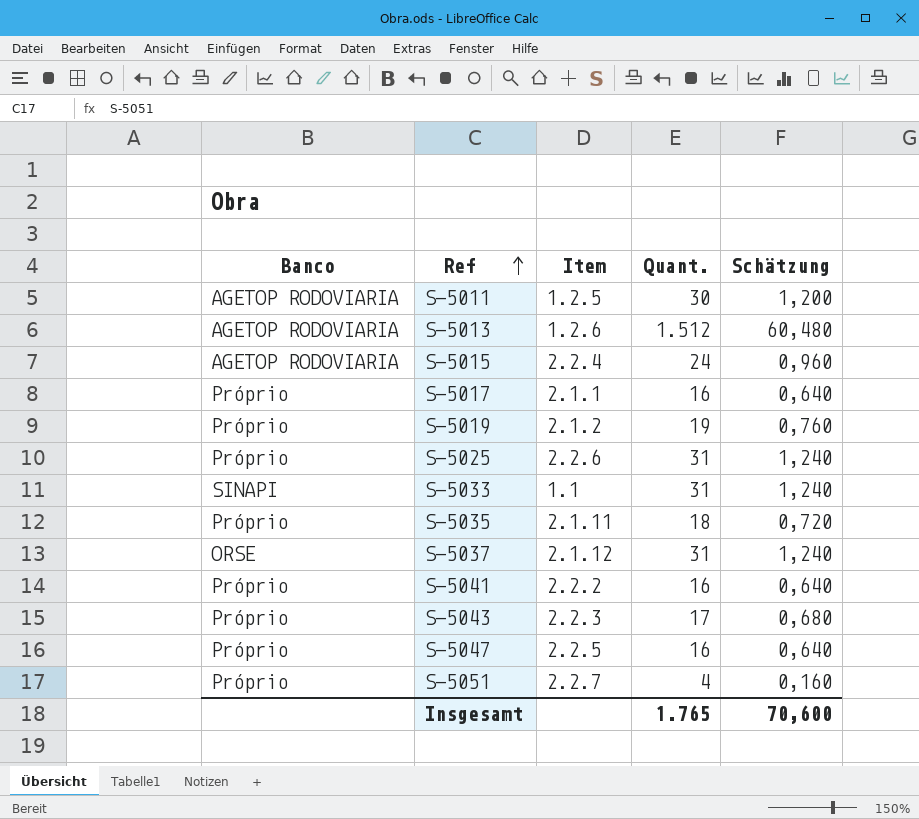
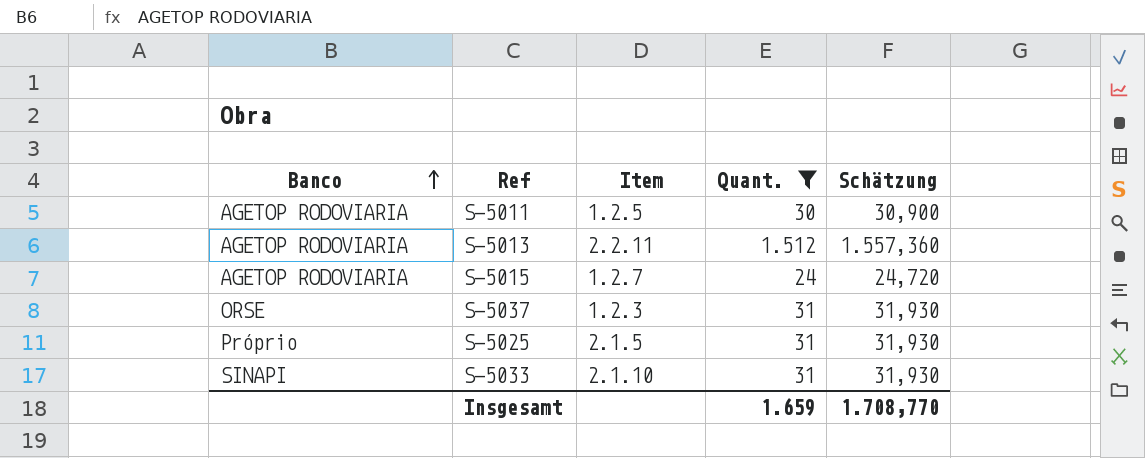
filter: none -> Quant. >= 24
row order: Ref ascending -> Banco ascending
column Schätzung | formula: [Quant.] * 0,04 -> [Quant.] * 1,03
S-5013 | Item: 1.2.6 -> 2.2.11
S-5015 | Item: 2.2.4 -> 1.2.7
S-5037 | Item: 2.1.12 -> 1.2.3
S-5025 | Item: 2.2.6 -> 2.1.5
S-5033 | Item: 1.1 -> 2.1.10
Insgesamt | Quant.: 1.765 -> 1.659
Insgesamt | Schätzung: 70,600 -> 1.708,770

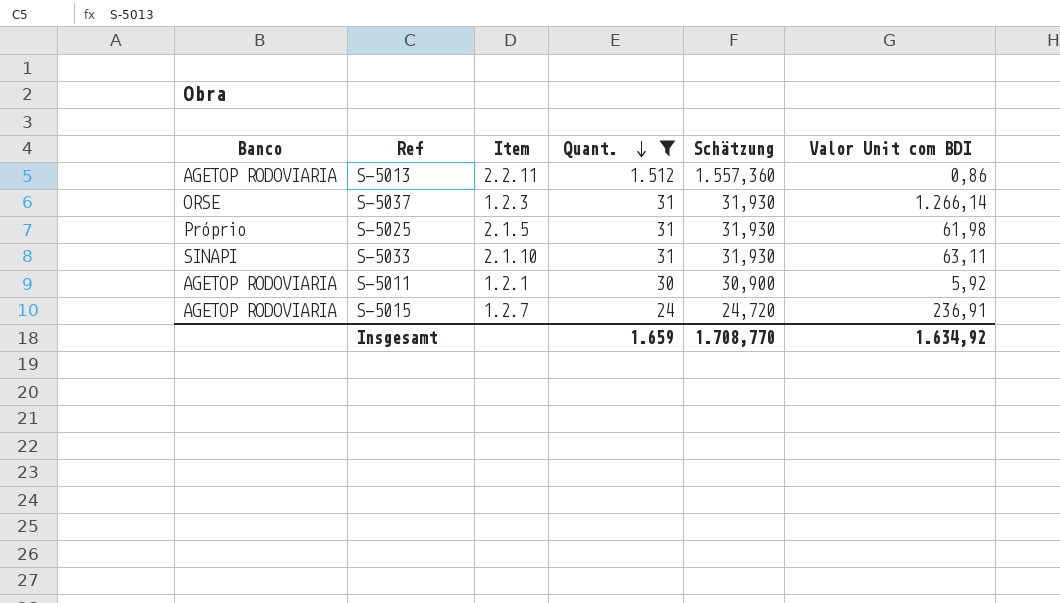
row order: Banco ascending -> Quant. descending
column Valor Unit com BDI | position: none -> 6
S-5011 | Item: 1.2.5 -> 1.2.1

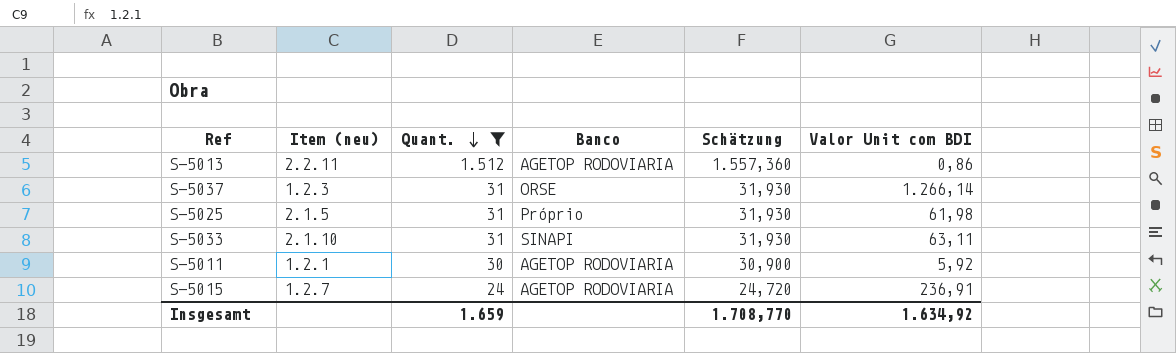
column name: Item -> Item (neu)
column Banco | position: 1 -> 4

